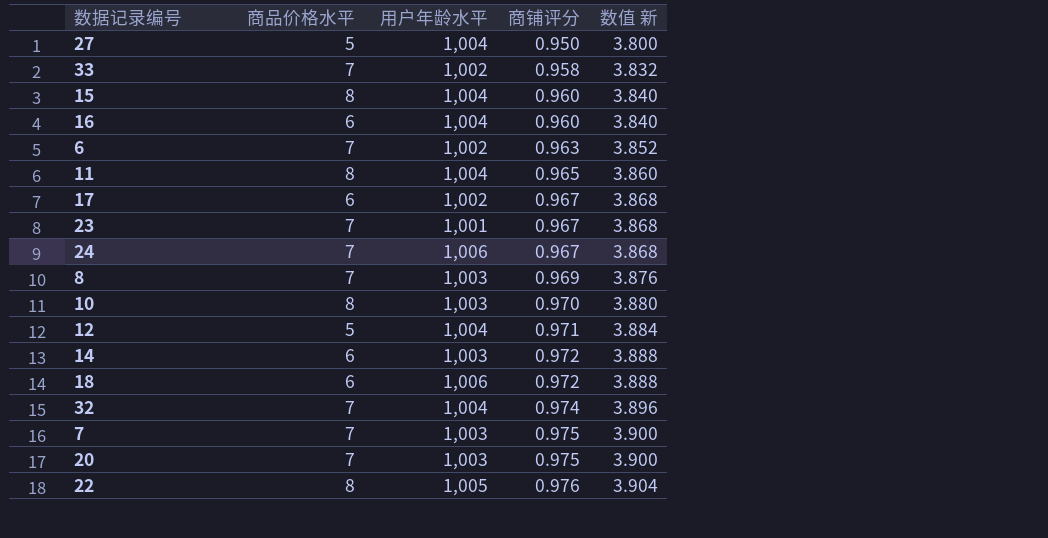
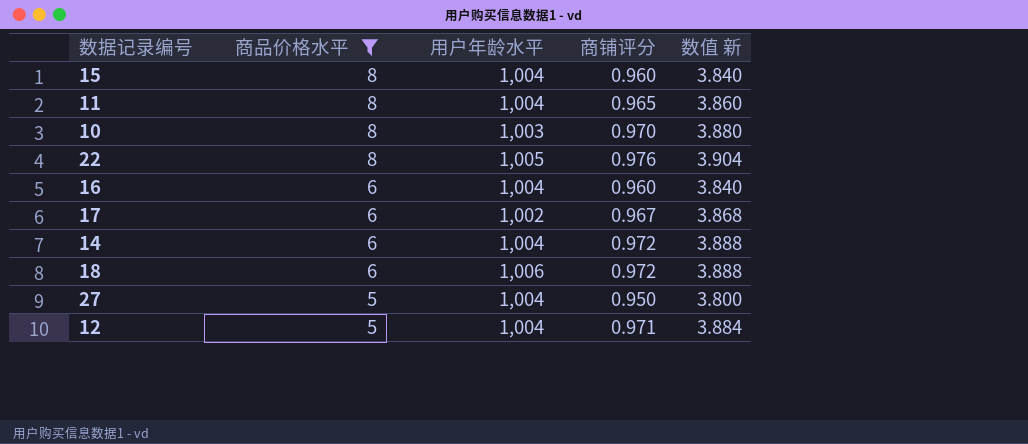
filter: none -> 商品价格水平 != 7
row order: 商铺评分 ascending -> 商品价格水平 descending
14 | 用户年龄水平: 1,003 -> 1,004

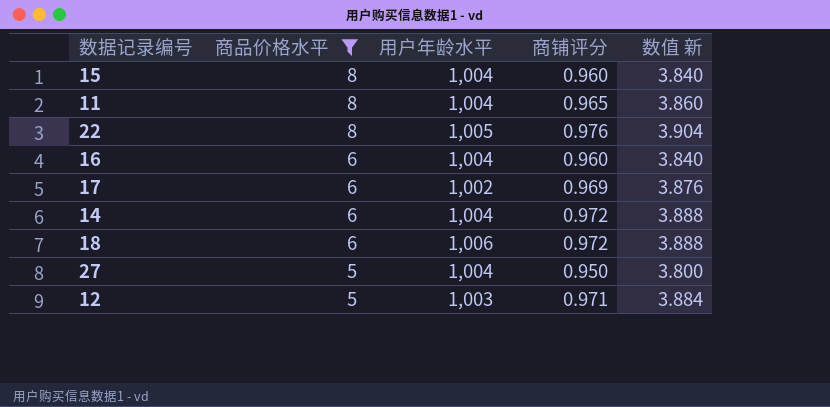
row 10: 8 | 1,003 | 0.970 | 3.880 -> none
17 | 商铺评分: 0.967 -> 0.969
17 | 数值 新: 3.868 -> 3.876
12 | 用户年龄水平: 1,004 -> 1,003

